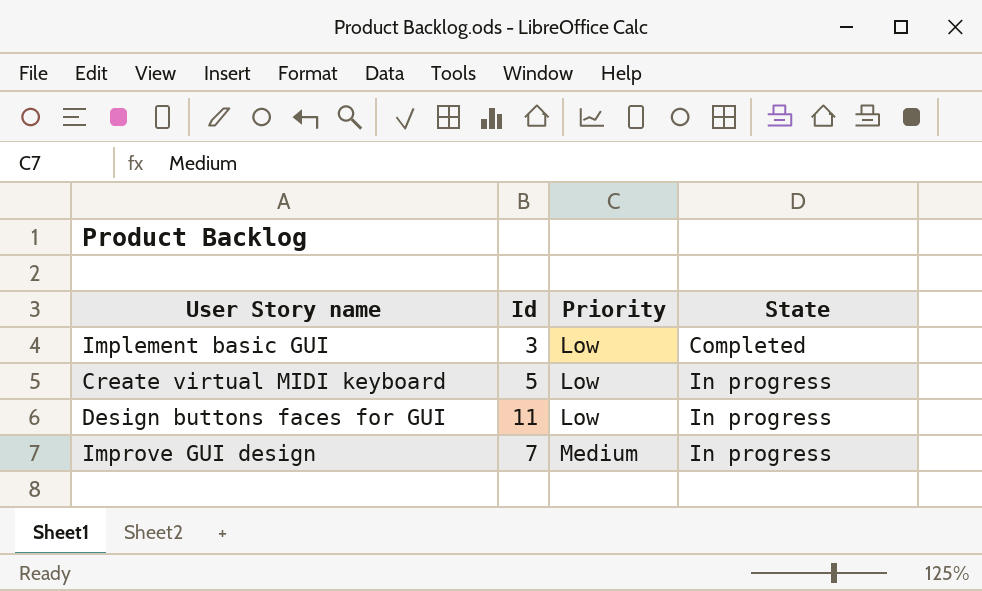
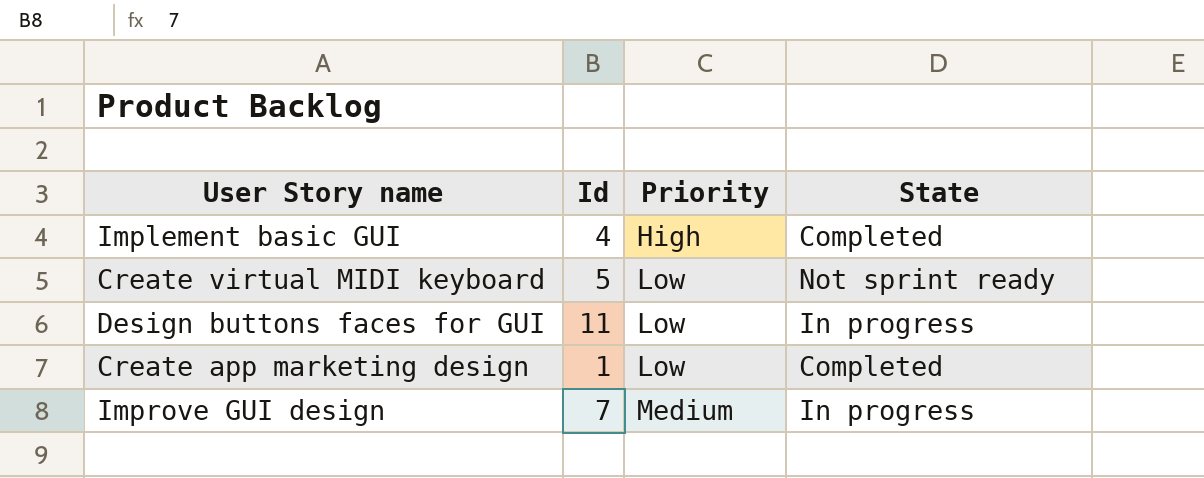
Implement basic GUI | Id: 3 -> 4
Implement basic GUI | Priority: Low -> High
Create virtual MIDI keyboard | State: In progress -> Not sprint ready
row Create app marketing design: none -> 1 | Low | Completed

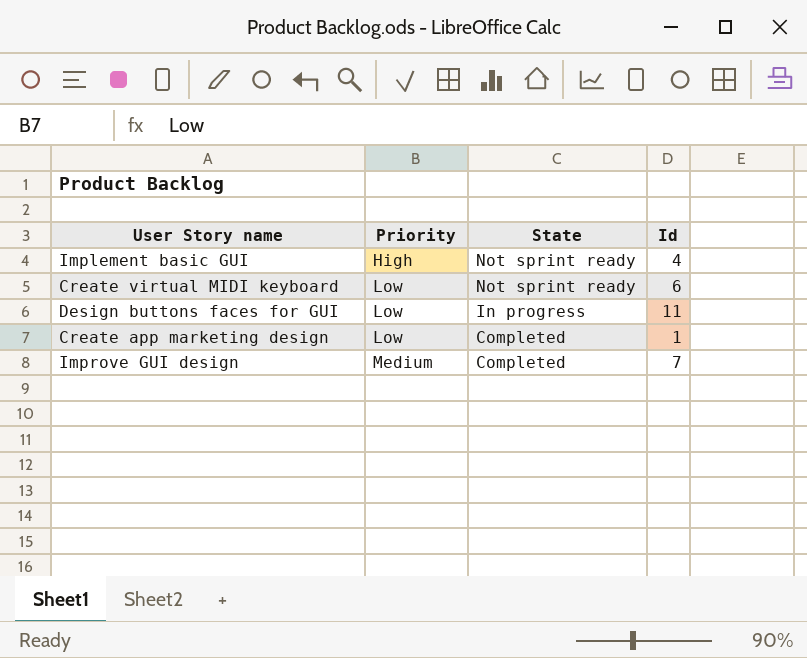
column Id | position: 2 -> 4
Implement basic GUI | State: Completed -> Not sprint ready
Create virtual MIDI keyboard | Id: 5 -> 6
Improve GUI design | State: In progress -> Completed

